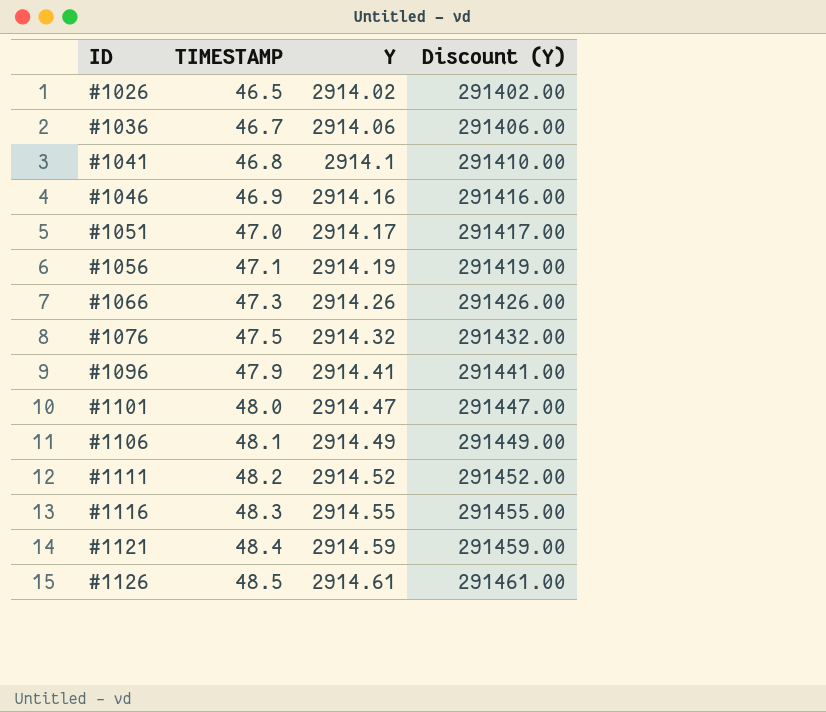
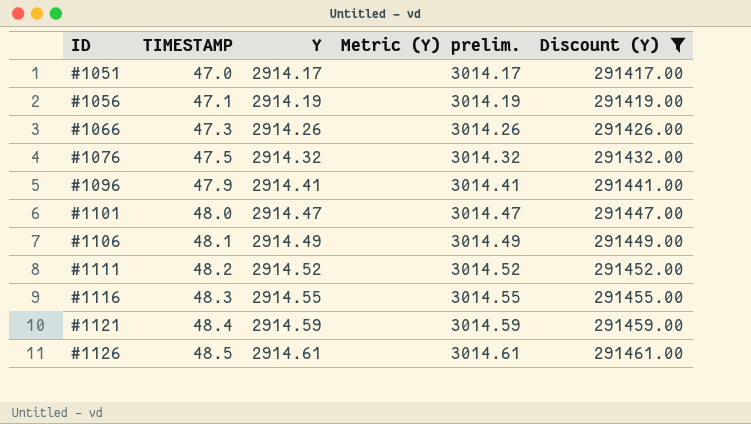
filter: none -> Discount (Y) >= 291417.00
column Metric (Y) prelim. | formula: none -> [Y] + 100

